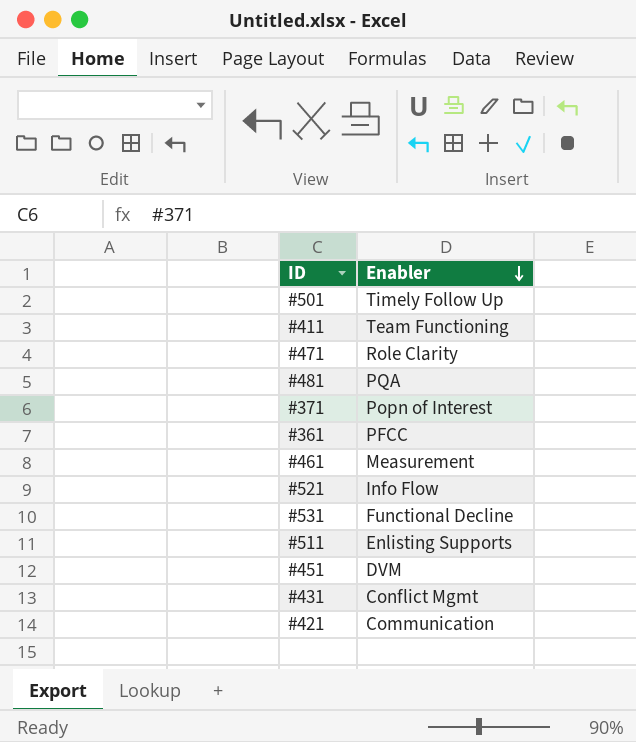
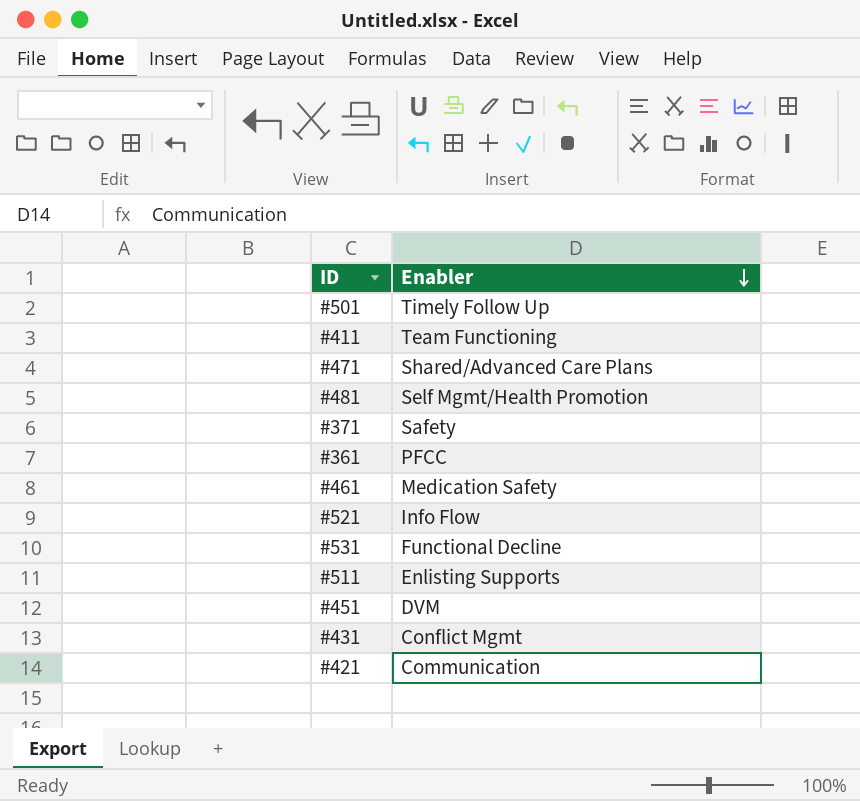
#471 | Enabler: Role Clarity -> Shared/Advanced Care Plans
#481 | Enabler: PQA -> Self Mgmt/Health Promotion
#371 | Enabler: Popn of Interest -> Safety
#461 | Enabler: Measurement -> Medication Safety

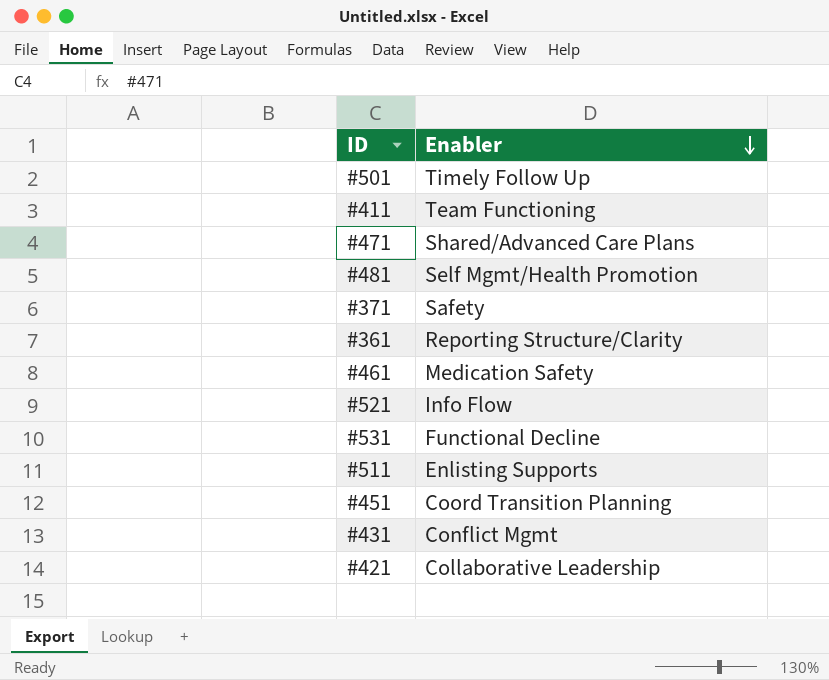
#361 | Enabler: PFCC -> Reporting Structure/Clarity
#451 | Enabler: DVM -> Coord Transition Planning
#421 | Enabler: Communication -> Collaborative Leadership

